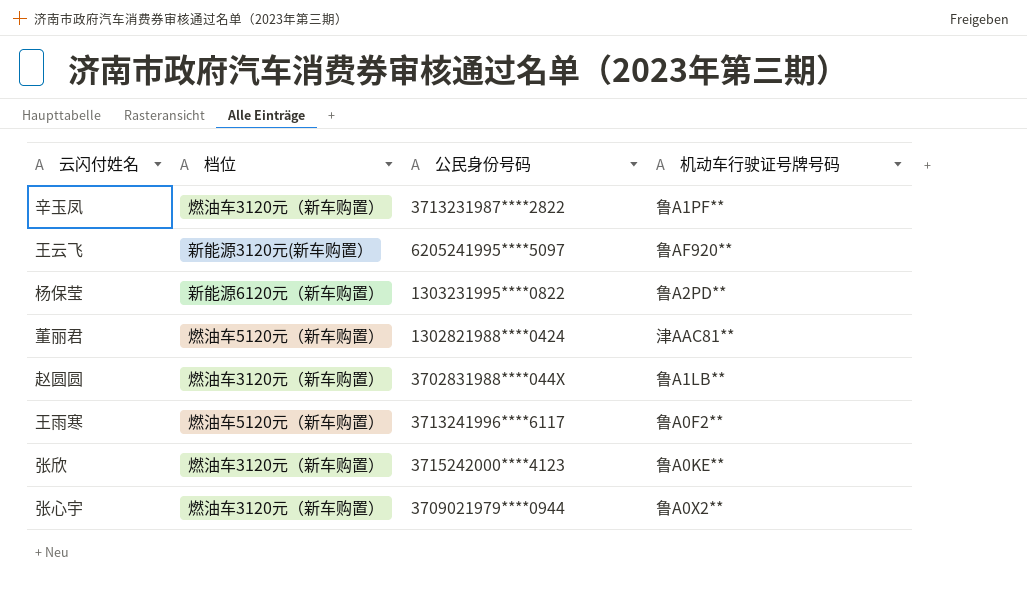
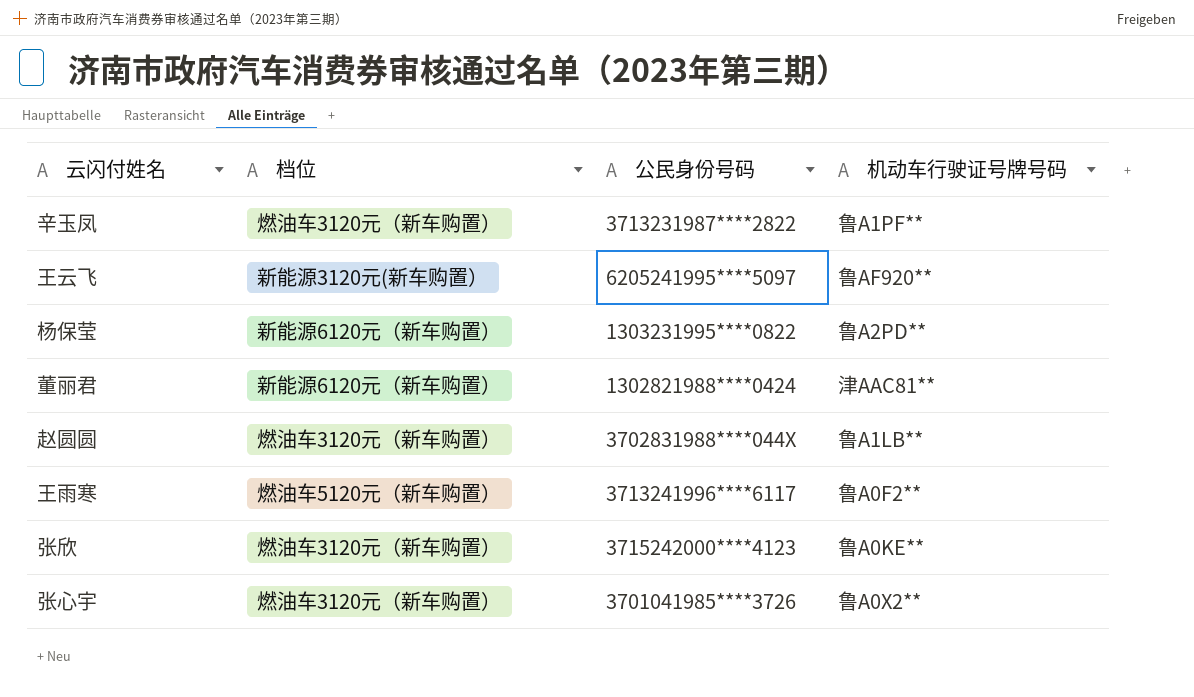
董丽君 | 档位: 燃油车5120元（新车购置） -> 新能源6120元（新车购置）
张心宇 | 公民身份号码: 3709021979****0944 -> 3701041985****3726

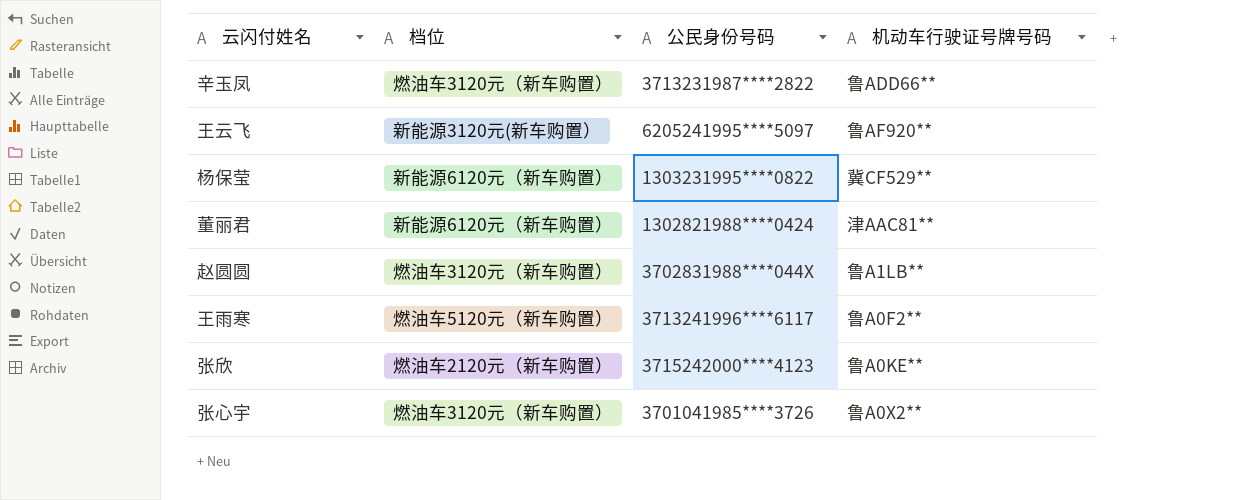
辛玉凤 | 机动车行驶证号牌号码: 鲁A1PF** -> 鲁ADD66**
杨保莹 | 机动车行驶证号牌号码: 鲁A2PD** -> 冀CF529**
张欣 | 档位: 燃油车3120元（新车购置） -> 燃油车2120元（新车购置）

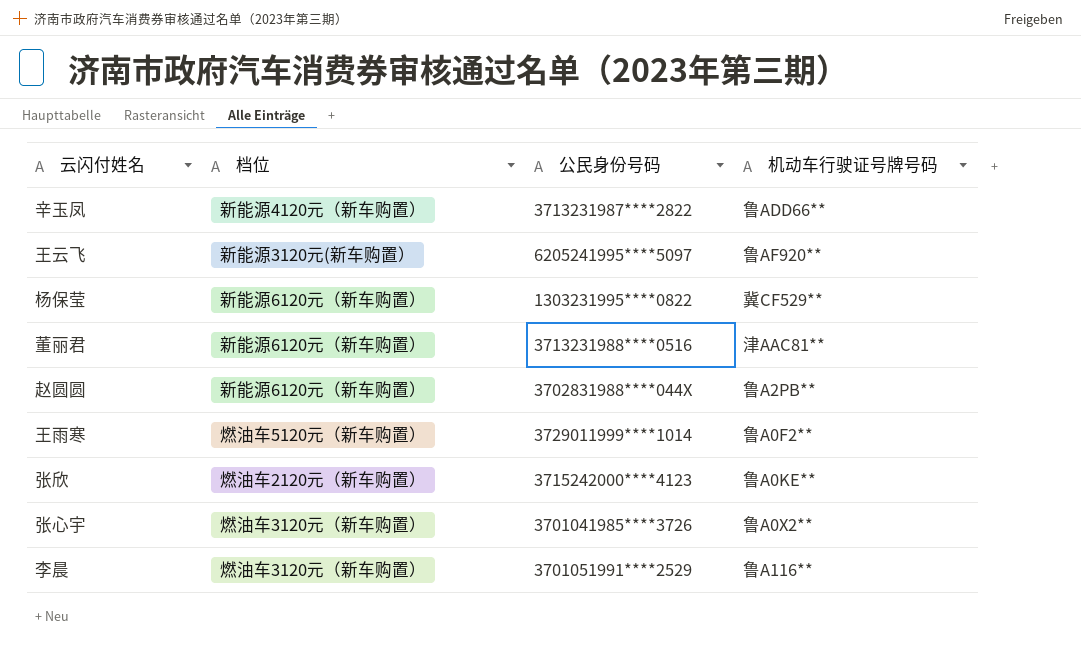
辛玉凤 | 档位: 燃油车3120元（新车购置） -> 新能源4120元（新车购置）
董丽君 | 公民身份号码: 1302821988****0424 -> 3713231988****0516
赵圆圆 | 档位: 燃油车3120元（新车购置） -> 新能源6120元（新车购置）
赵圆圆 | 机动车行驶证号牌号码: 鲁A1LB** -> 鲁A2PB**
王雨寒 | 公民身份号码: 3713241996****6117 -> 3729011999****1014
row 李晨: none -> 燃油车3120元（新车购置） | 3701051991****2529 | 鲁A116**

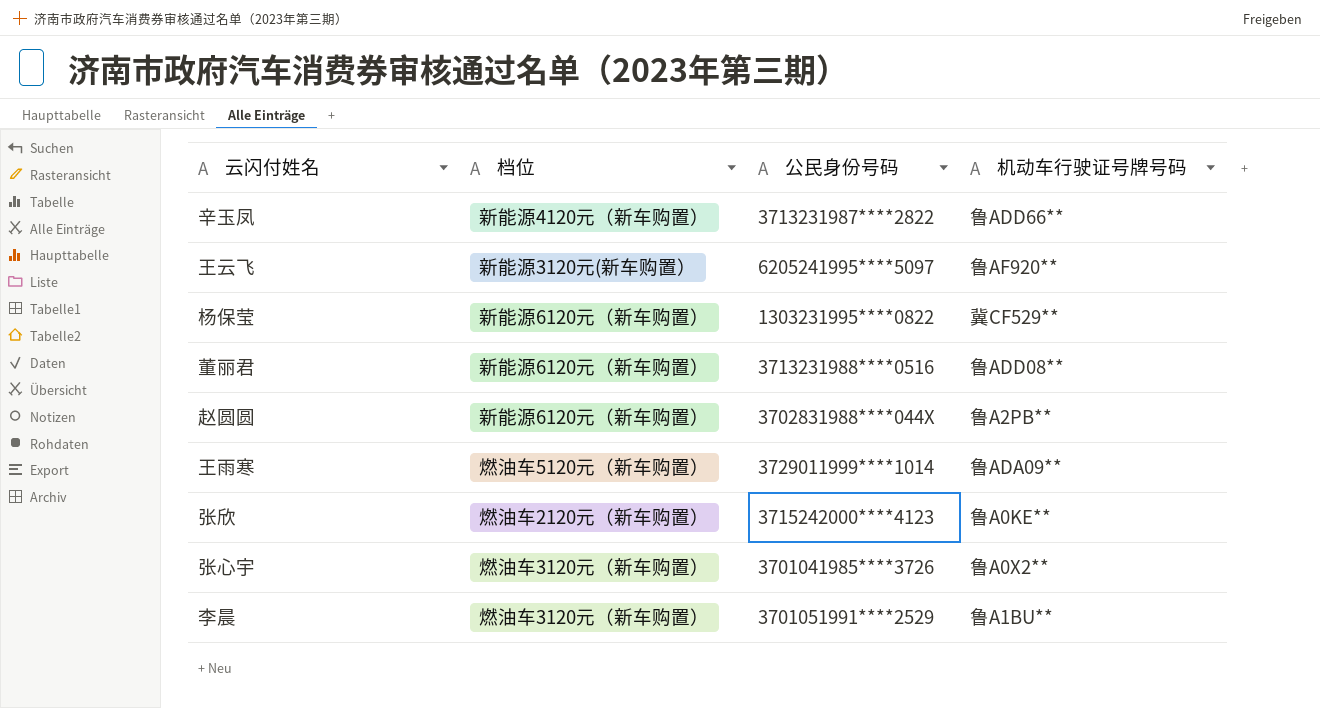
董丽君 | 机动车行驶证号牌号码: 津AAC81** -> 鲁ADD08**
王雨寒 | 机动车行驶证号牌号码: 鲁A0F2** -> 鲁ADA09**
李晨 | 机动车行驶证号牌号码: 鲁A116** -> 鲁A1BU**

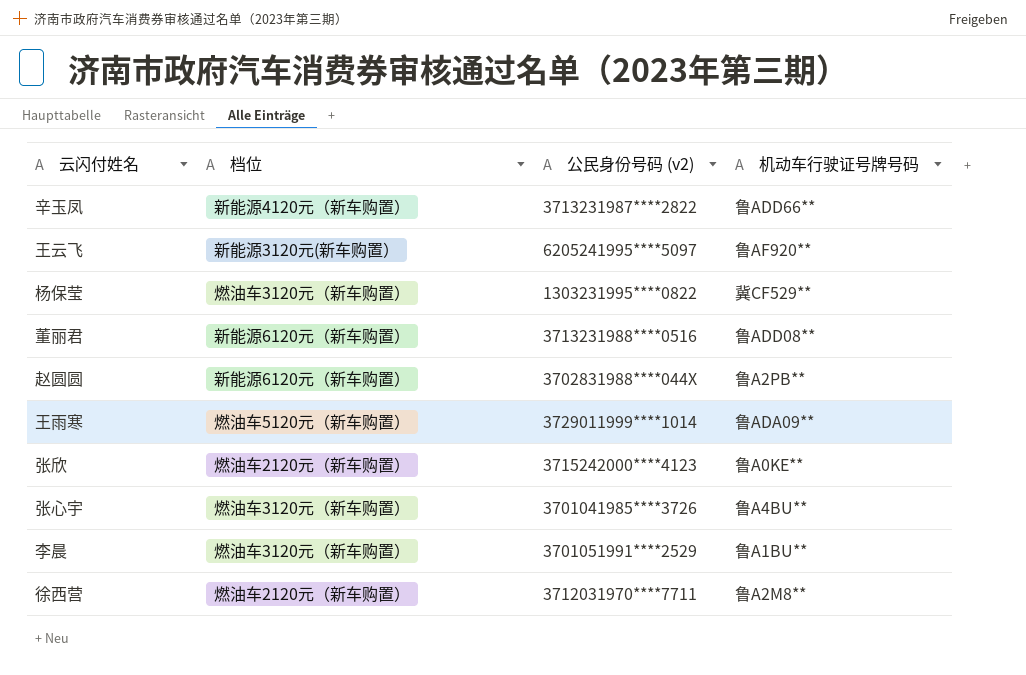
column name: 公民身份号码 -> 公民身份号码 (v2)
杨保莹 | 档位: 新能源6120元（新车购置） -> 燃油车3120元（新车购置）
张心宇 | 机动车行驶证号牌号码: 鲁A0X2** -> 鲁A4BU**
row 徐西营: none -> 燃油车2120元（新车购置） | 3712031970****7711 | 鲁A2M8**

